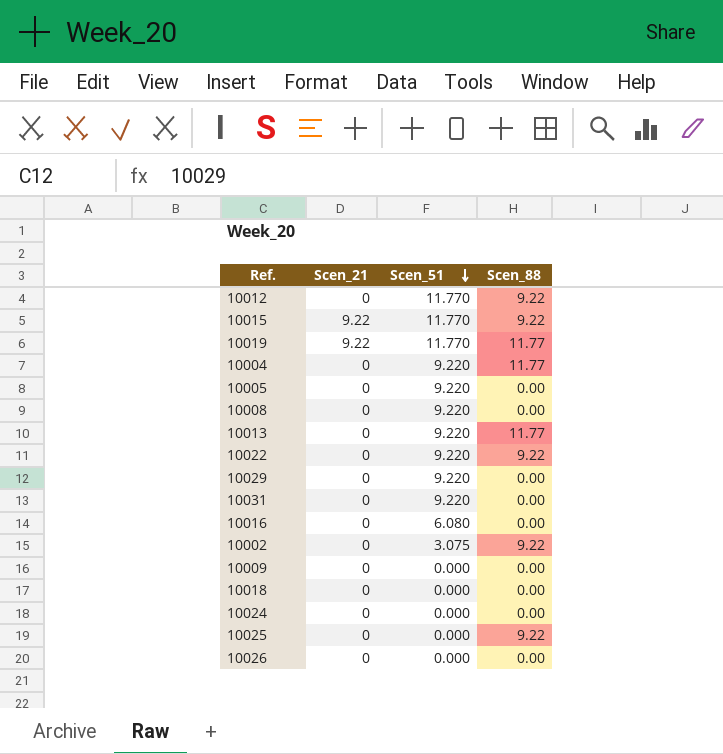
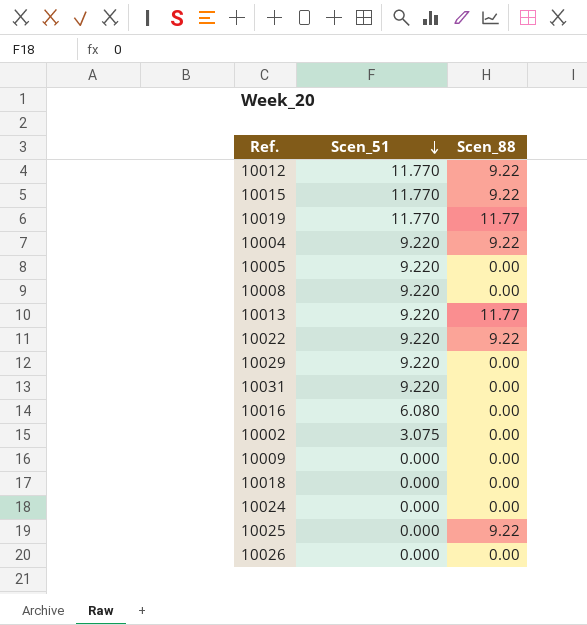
column Scen_21 | position: 2 -> none
10004 | Scen_88: 11.77 -> 9.22
10002 | Scen_88: 9.22 -> 0.00

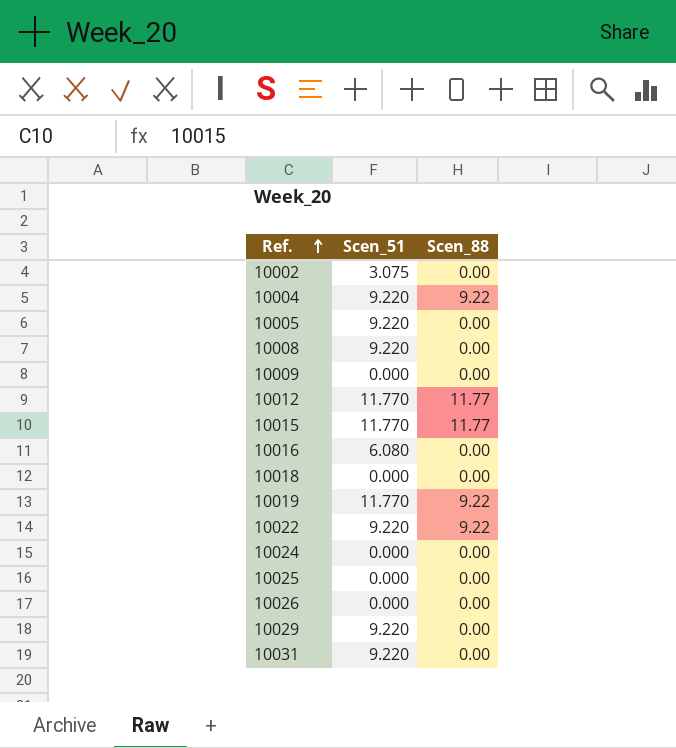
row order: Scen_51 descending -> Ref. ascending
row 10013: 9.220 | 11.77 -> none
10012 | Scen_88: 9.22 -> 11.77
10015 | Scen_88: 9.22 -> 11.77
10019 | Scen_88: 11.77 -> 9.22
10025 | Scen_88: 9.22 -> 0.00

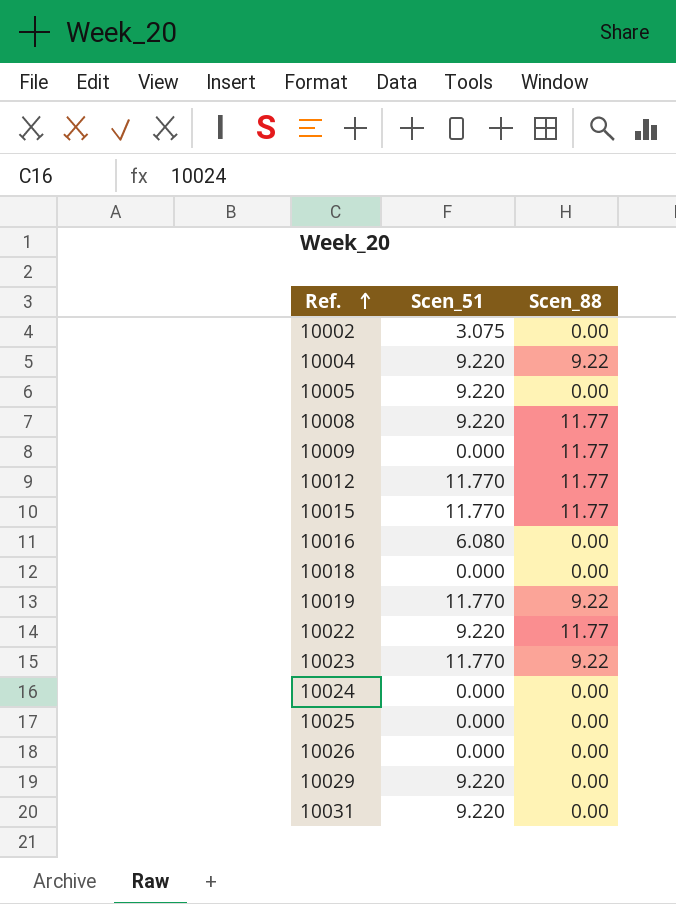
10008 | Scen_88: 0.00 -> 11.77
10009 | Scen_88: 0.00 -> 11.77
10022 | Scen_88: 9.22 -> 11.77
row 10023: none -> 11.770 | 9.22

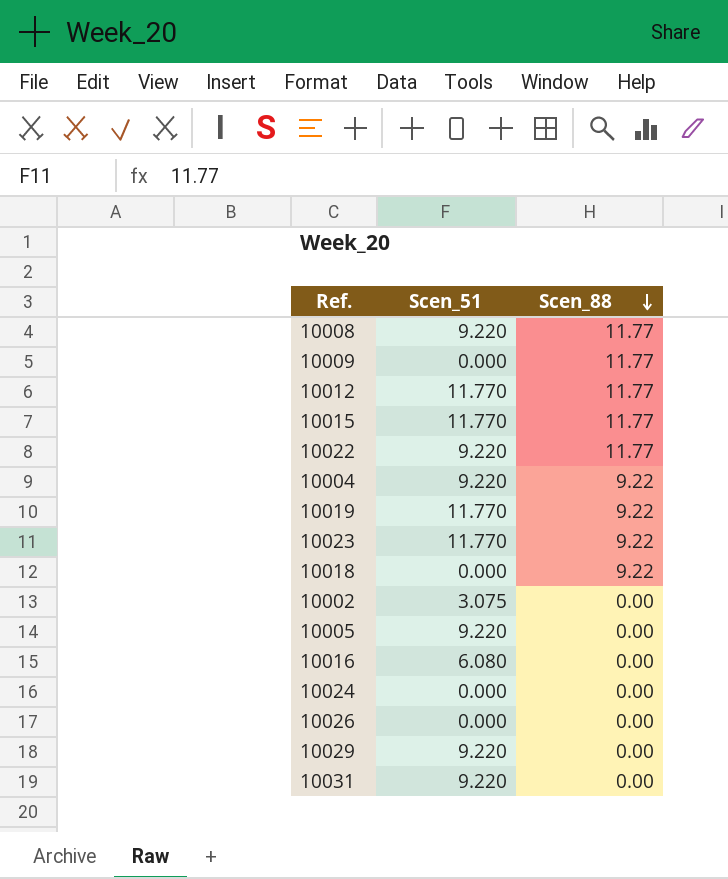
row order: Ref. ascending -> Scen_88 descending
row 10025: 0.000 | 0.00 -> none
10018 | Scen_88: 0.00 -> 9.22

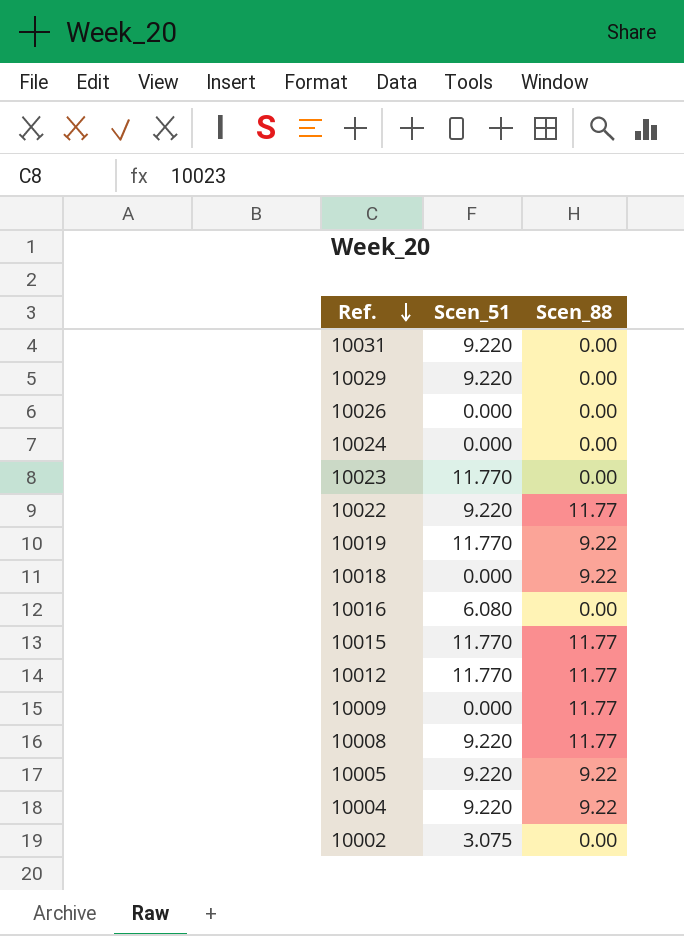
row order: Scen_88 descending -> Ref. descending
10023 | Scen_88: 9.22 -> 0.00
10005 | Scen_88: 0.00 -> 9.22

